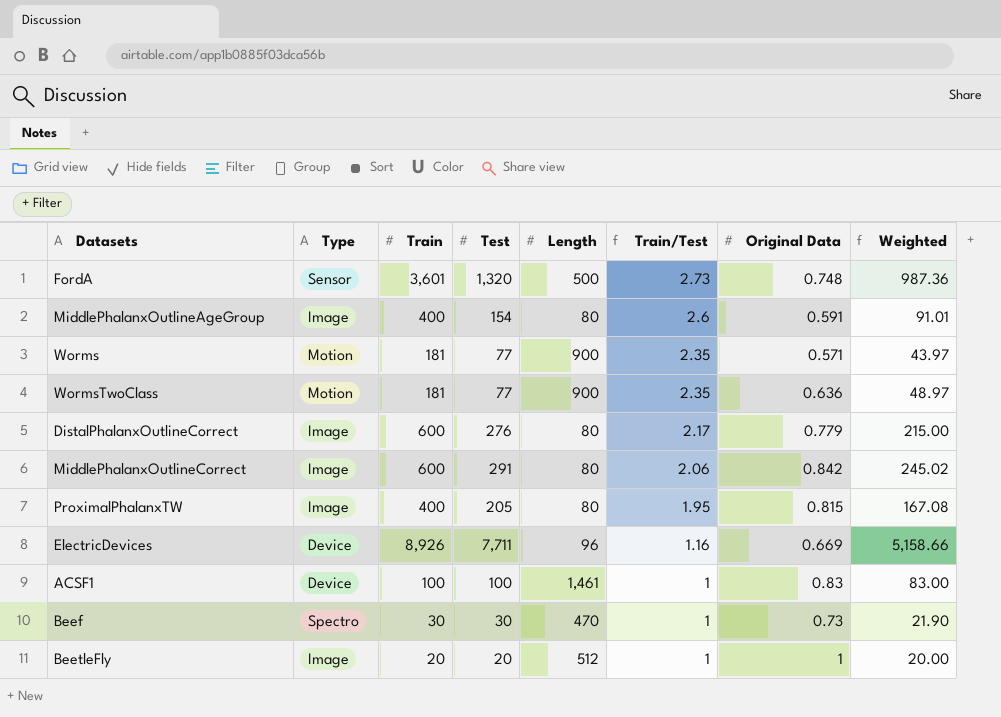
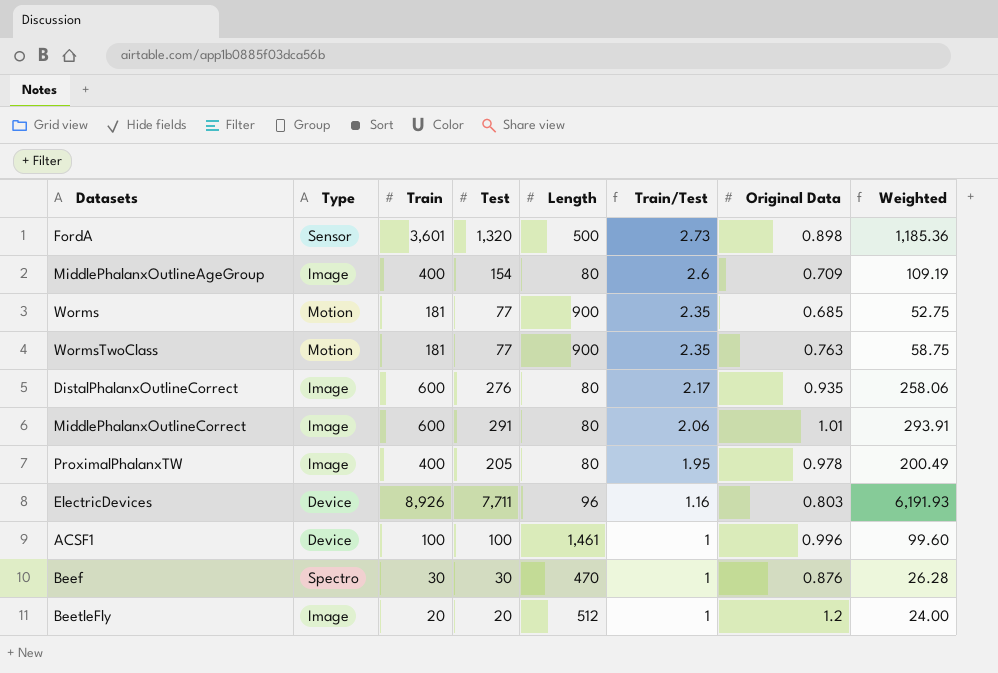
FordA | Original Data: 0.748 -> 0.898
FordA | Weighted: 987.36 -> 1,185.36
MiddlePhalanxOutlineAgeGroup | Original Data: 0.591 -> 0.709
MiddlePhalanxOutlineAgeGroup | Weighted: 91.01 -> 109.19
Worms | Original Data: 0.571 -> 0.685
Worms | Weighted: 43.97 -> 52.75
WormsTwoClass | Original Data: 0.636 -> 0.763
WormsTwoClass | Weighted: 48.97 -> 58.75
DistalPhalanxOutlineCorrect | Original Data: 0.779 -> 0.935
DistalPhalanxOutlineCorrect | Weighted: 215.00 -> 258.06
MiddlePhalanxOutlineCorrect | Original Data: 0.842 -> 1.01
MiddlePhalanxOutlineCorrect | Weighted: 245.02 -> 293.91
ProximalPhalanxTW | Original Data: 0.815 -> 0.978
ProximalPhalanxTW | Weighted: 167.08 -> 200.49
ElectricDevices | Original Data: 0.669 -> 0.803
ElectricDevices | Weighted: 5,158.66 -> 6,191.93
ACSF1 | Original Data: 0.83 -> 0.996
ACSF1 | Weighted: 83.00 -> 99.60
Beef | Original Data: 0.73 -> 0.876
Beef | Weighted: 21.90 -> 26.28
BeetleFly | Original Data: 1 -> 1.2
BeetleFly | Weighted: 20.00 -> 24.00

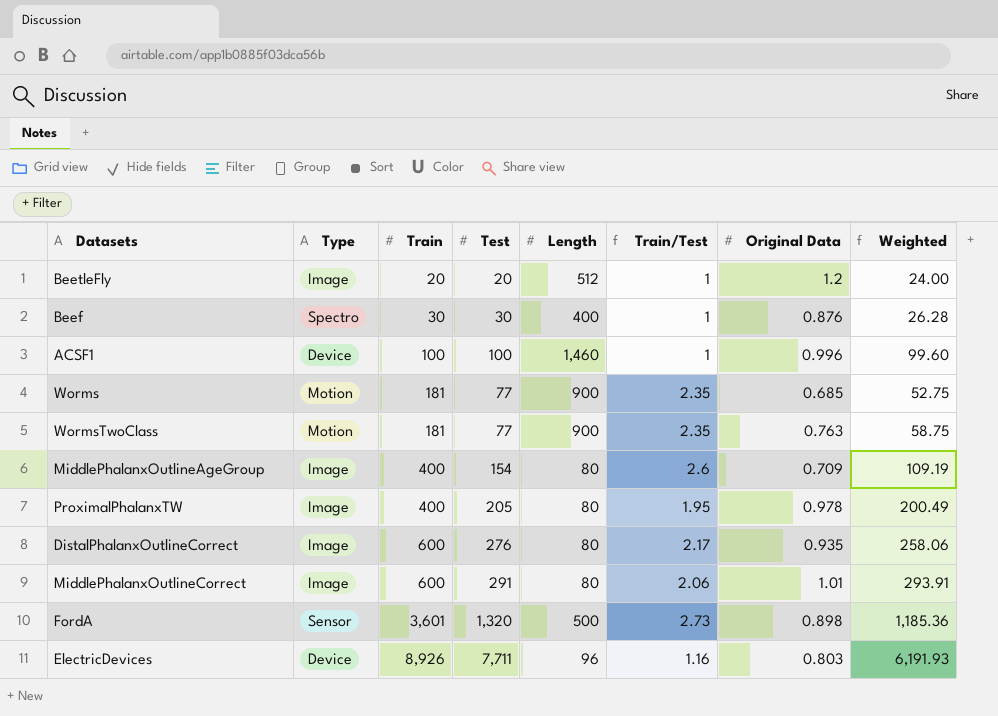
row order: Train/Test descending -> Train ascending
Beef | Length: 470 -> 400
ACSF1 | Length: 1,461 -> 1,460

